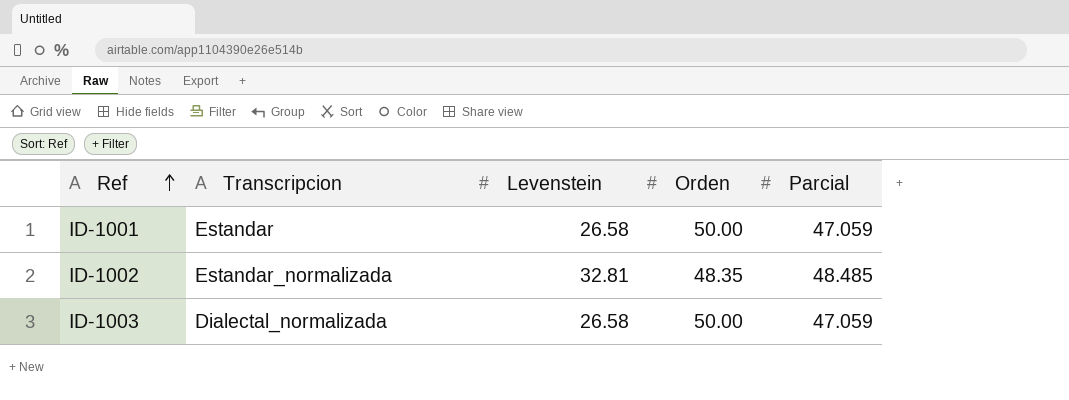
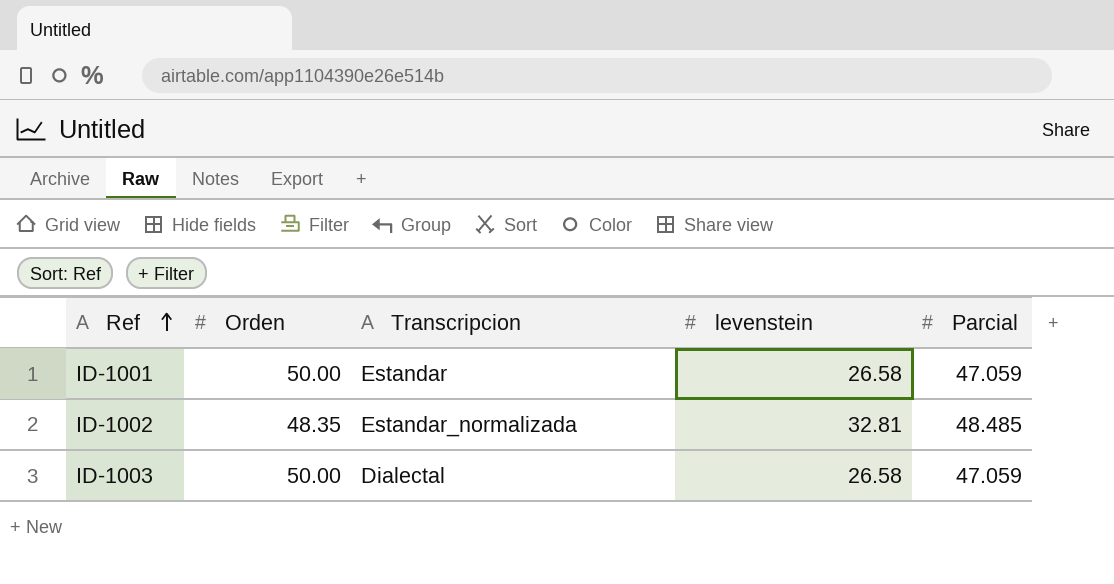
column Orden | position: 4 -> 2
column name: Levenstein -> levenstein
ID-1003 | Transcripcion: Dialectal_normalizada -> Dialectal

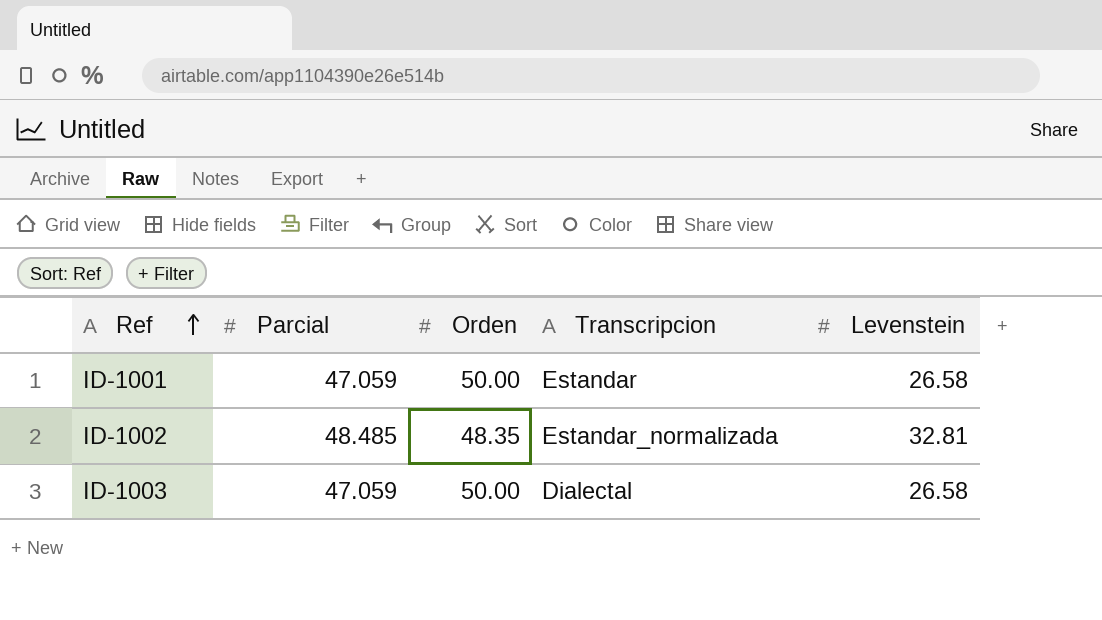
column Parcial | position: 5 -> 2
column name: levenstein -> Levenstein

